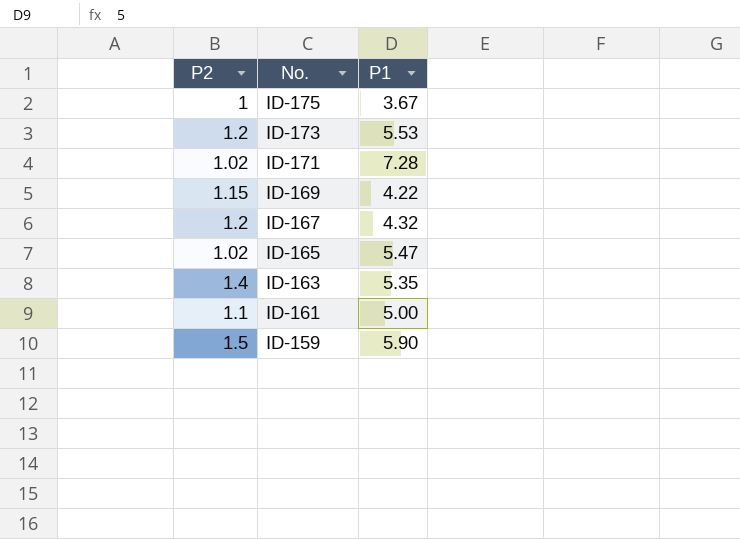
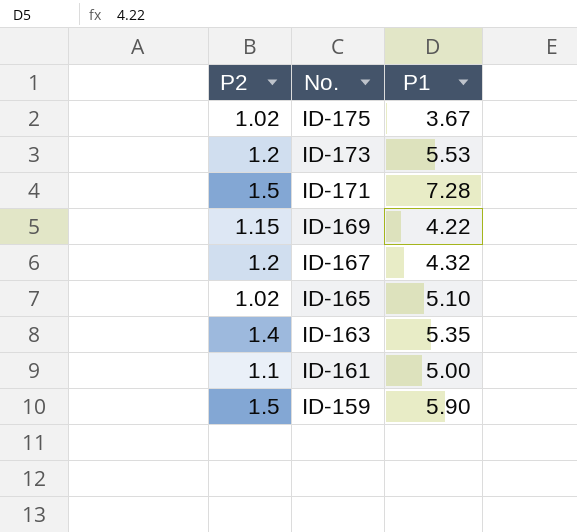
ID-175 | P2: 1 -> 1.02
ID-171 | P2: 1.02 -> 1.5
ID-165 | P1: 5.47 -> 5.10

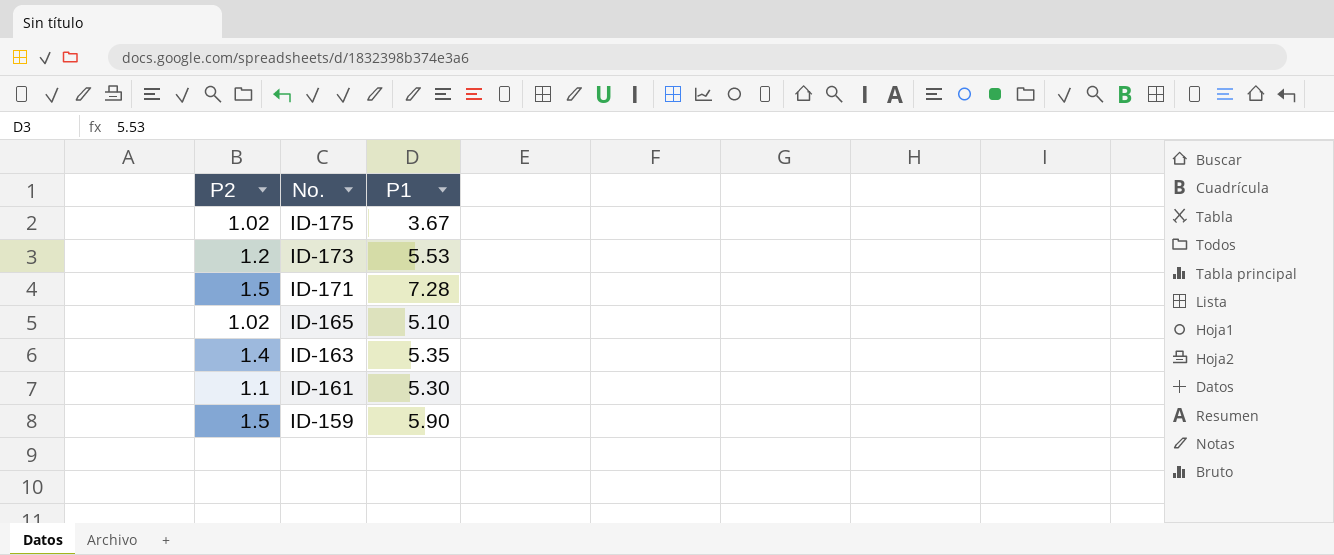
row ID-169: 1.15 | 4.22 -> none
row ID-167: 1.2 | 4.32 -> none
ID-161 | P1: 5.00 -> 5.30

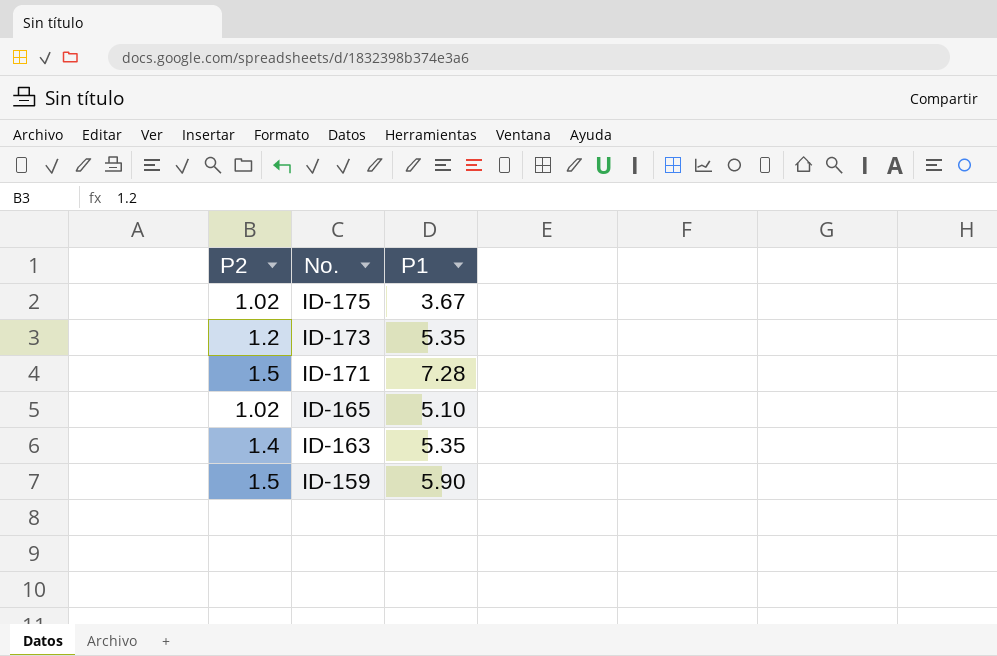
row ID-161: 1.1 | 5.30 -> none
ID-173 | P1: 5.53 -> 5.35

